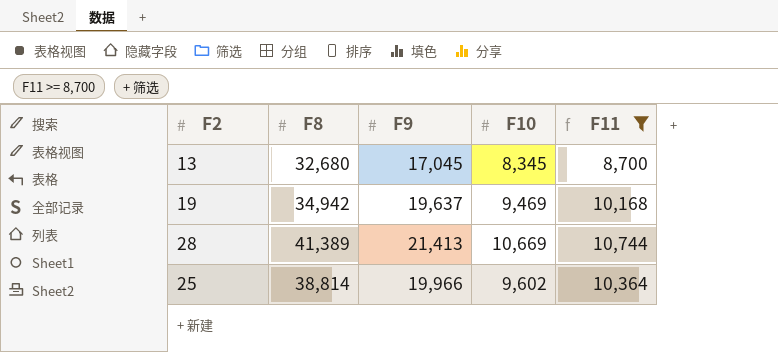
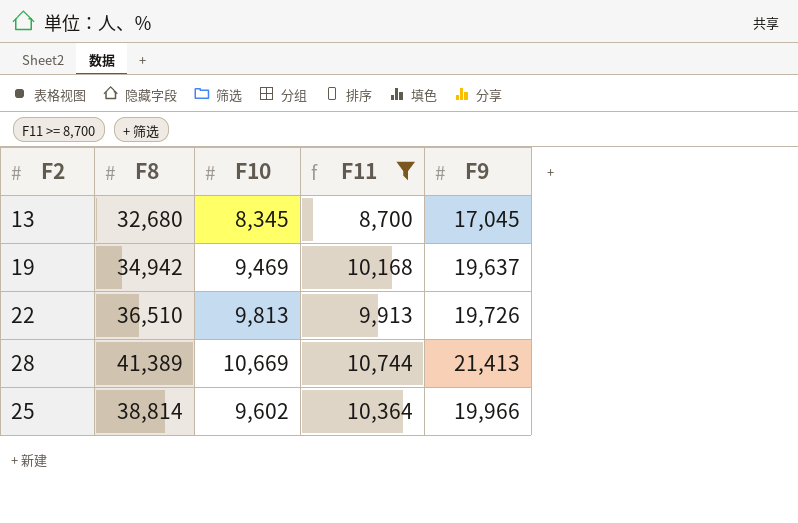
column F9 | position: 3 -> 5
row 22: none -> 36,510 | 9,813 | 9,913 | 19,726

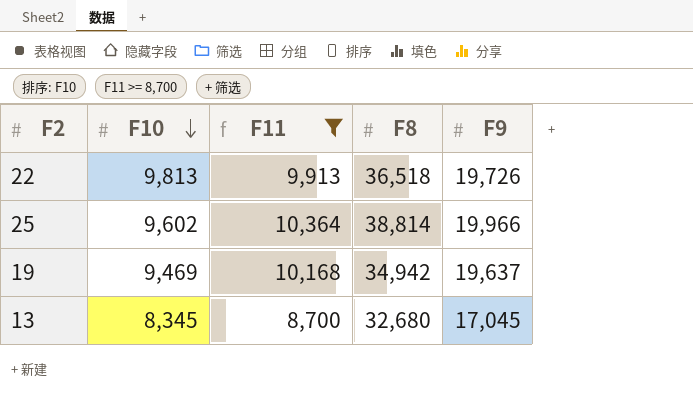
row order: none -> F10 descending
column F8 | position: 2 -> 4
row 28: 41,389 | 10,669 | 10,744 | 21,413 -> none
22 | F8: 36,510 -> 36,518

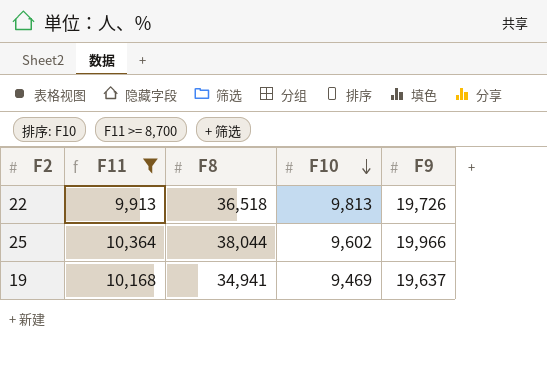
column F10 | position: 2 -> 4
row 13: 8,345 | 8,700 | 32,680 | 17,045 -> none
25 | F8: 38,814 -> 38,044
19 | F8: 34,942 -> 34,941

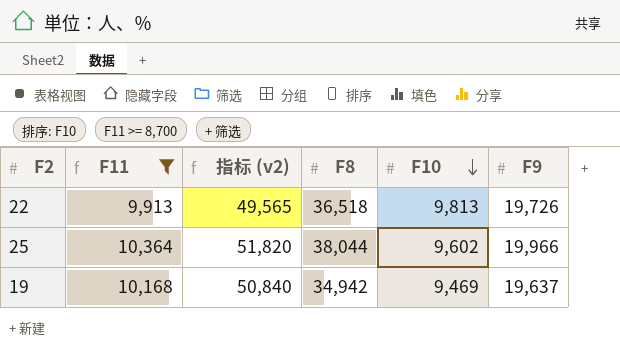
column 指标 (v2) | formula: none -> [F11] * 5
19 | F8: 34,941 -> 34,942

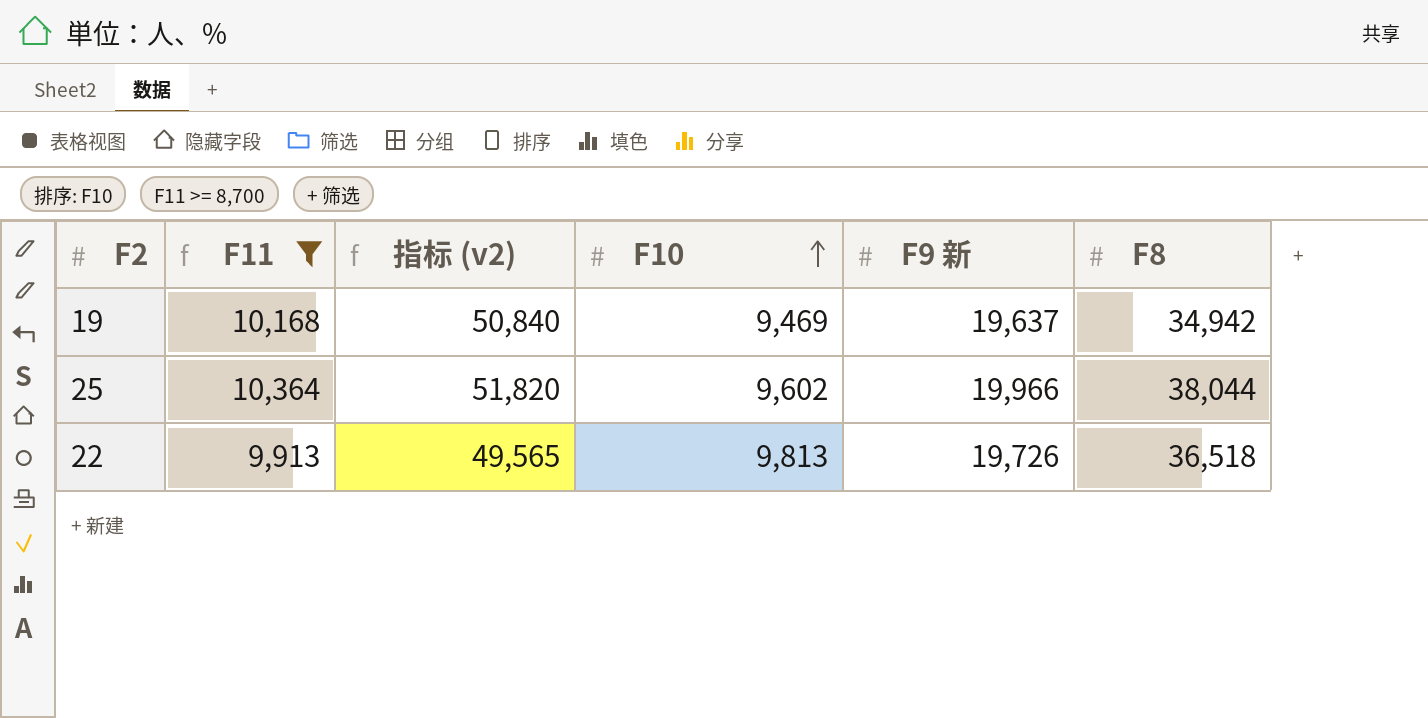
row order: F10 descending -> F10 ascending
column name: F9 -> F9 新
column F8 | position: 4 -> 6

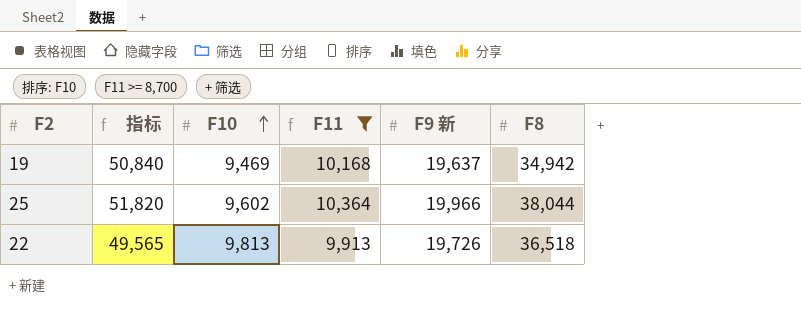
column name: 指标 (v2) -> 指标
column F11 | position: 2 -> 4

